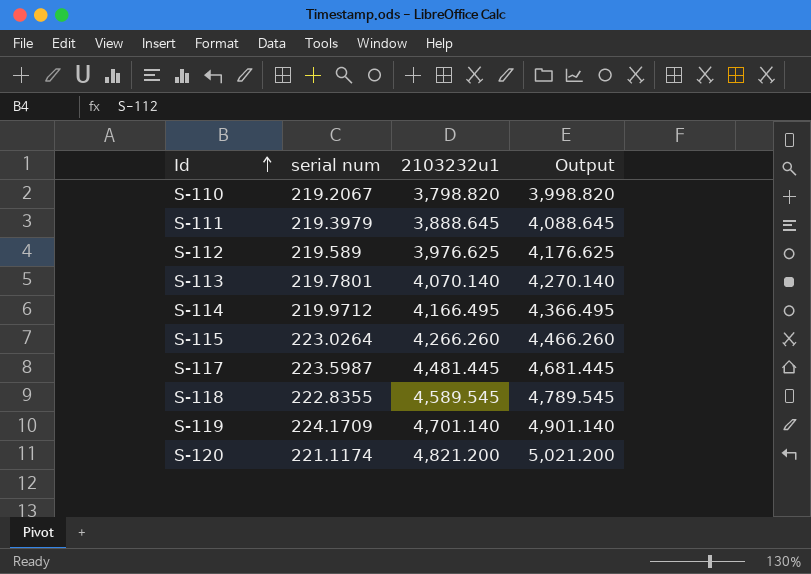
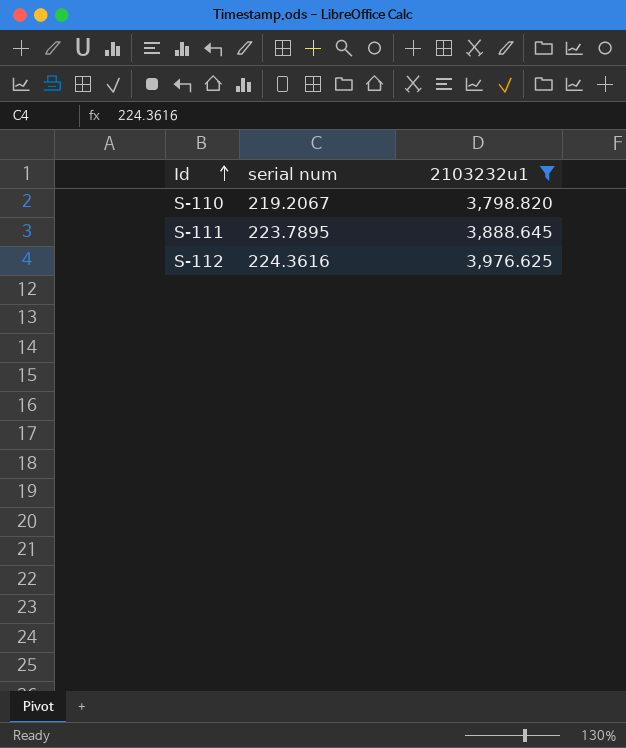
filter: none -> 2103232u1 <= 3,976.625
column Output | formula: [2103232u1] + 200 -> none
S-111 | serial num: 219.3979 -> 223.7895
S-112 | serial num: 219.589 -> 224.3616

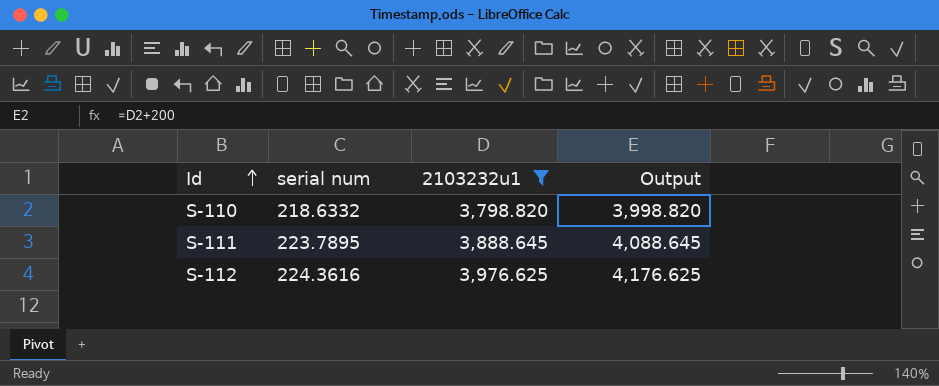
column Output | formula: none -> [2103232u1] + 200
S-110 | serial num: 219.2067 -> 218.6332

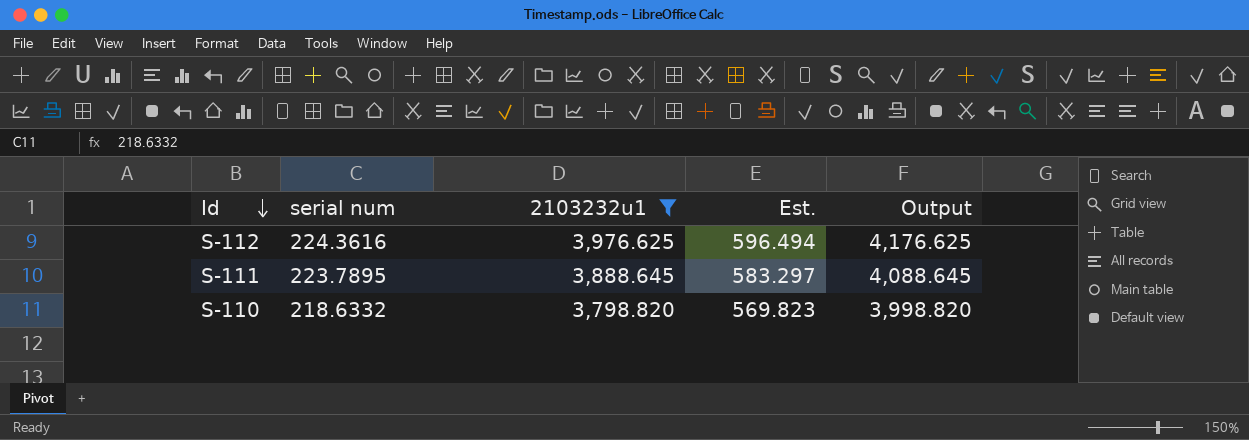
row order: Id ascending -> Id descending
column Est. | formula: none -> [2103232u1] * 0.15

